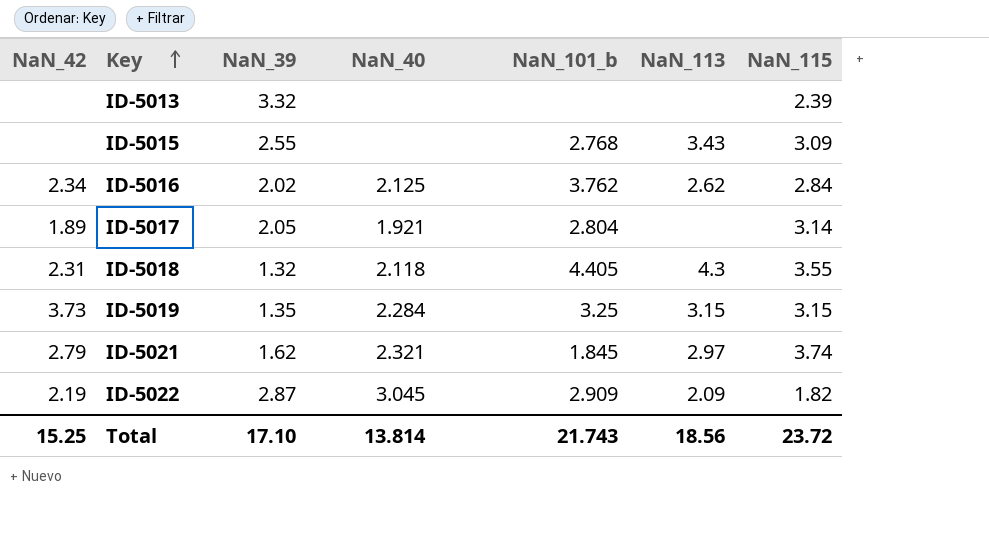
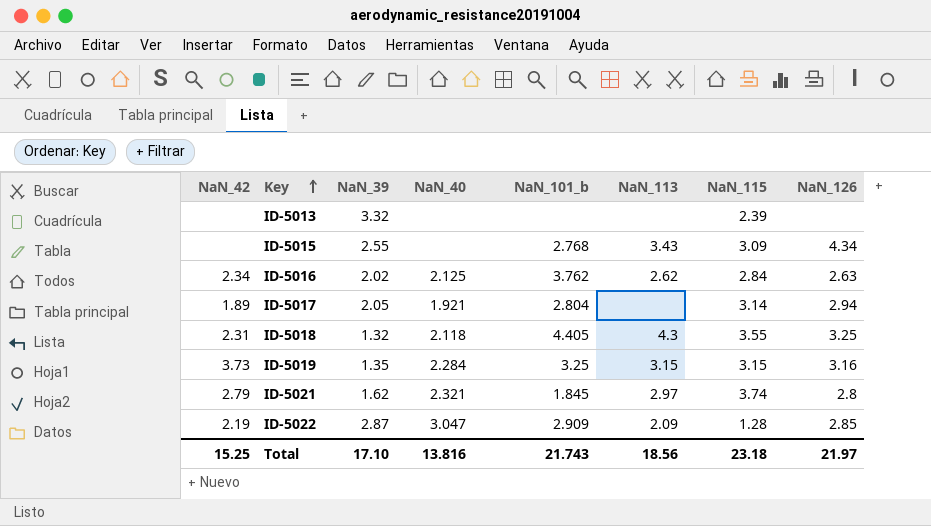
column NaN_126 | position: none -> 8
ID-5022 | NaN_40: 3.045 -> 3.047
ID-5022 | NaN_115: 1.82 -> 1.28
Total | NaN_40: 13.814 -> 13.816
Total | NaN_115: 23.72 -> 23.18

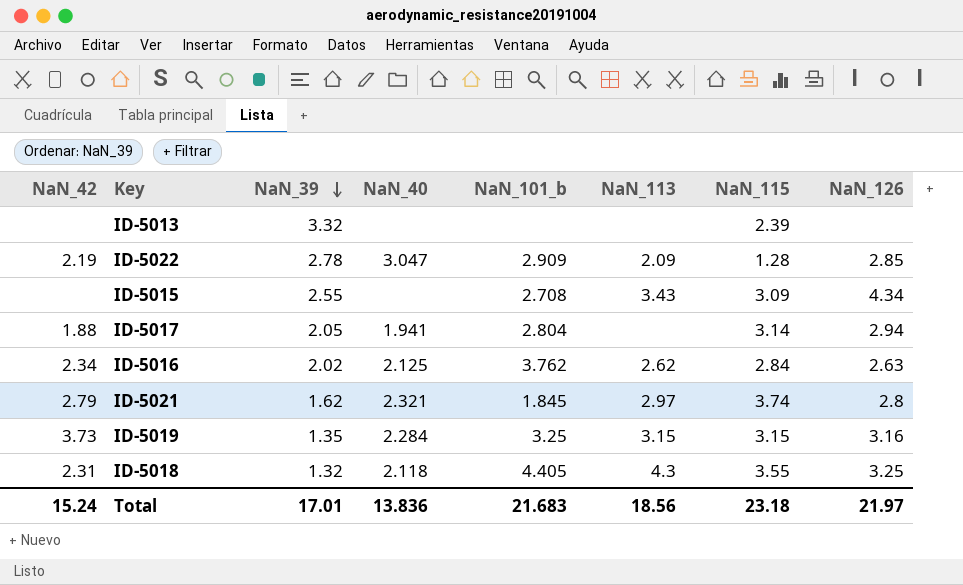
row order: Key ascending -> NaN_39 descending
ID-5022 | NaN_39: 2.87 -> 2.78
ID-5015 | NaN_101_b: 2.768 -> 2.708
ID-5017 | NaN_42: 1.89 -> 1.88
ID-5017 | NaN_40: 1.921 -> 1.941
Total | NaN_42: 15.25 -> 15.24
Total | NaN_39: 17.10 -> 17.01
Total | NaN_40: 13.816 -> 13.836
Total | NaN_101_b: 21.743 -> 21.683

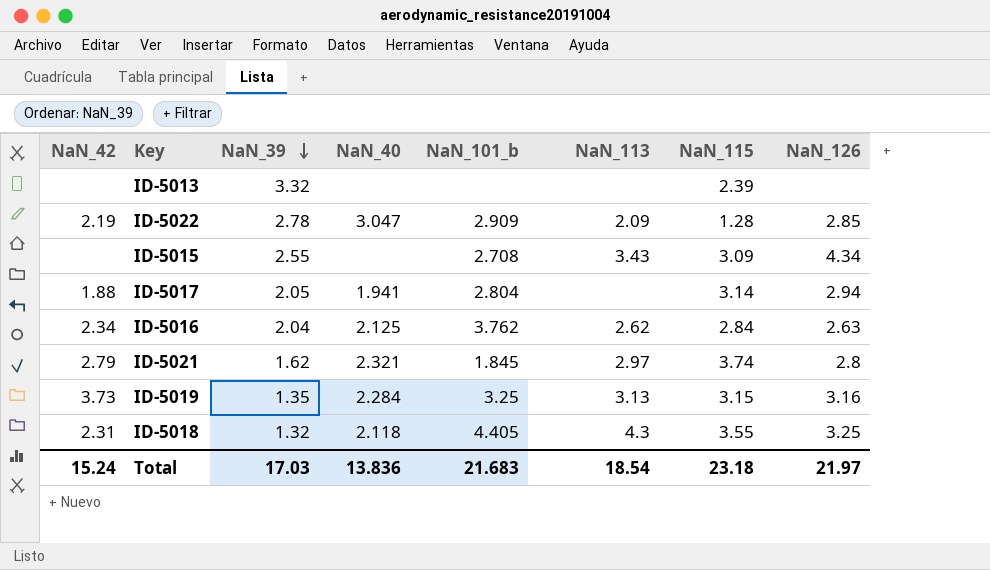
ID-5016 | NaN_39: 2.02 -> 2.04
ID-5019 | NaN_113: 3.15 -> 3.13
Total | NaN_39: 17.01 -> 17.03
Total | NaN_113: 18.56 -> 18.54

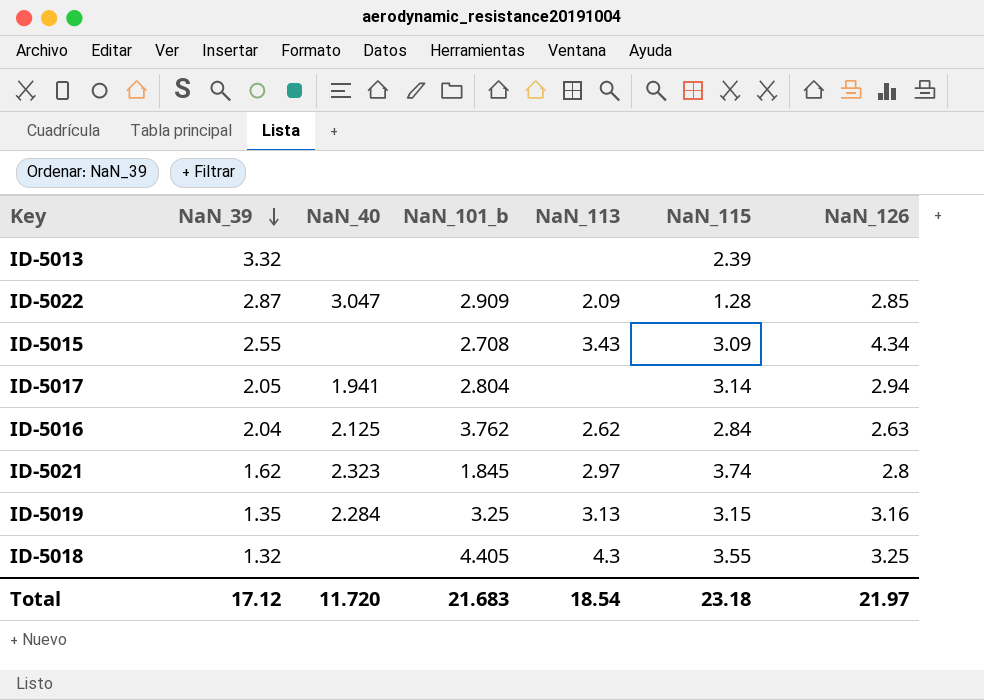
column NaN_42 | position: 1 -> none
ID-5022 | NaN_39: 2.78 -> 2.87
ID-5021 | NaN_40: 2.321 -> 2.323
ID-5018 | NaN_40: 2.118 -> none
Total | NaN_39: 17.03 -> 17.12
Total | NaN_40: 13.836 -> 11.720

